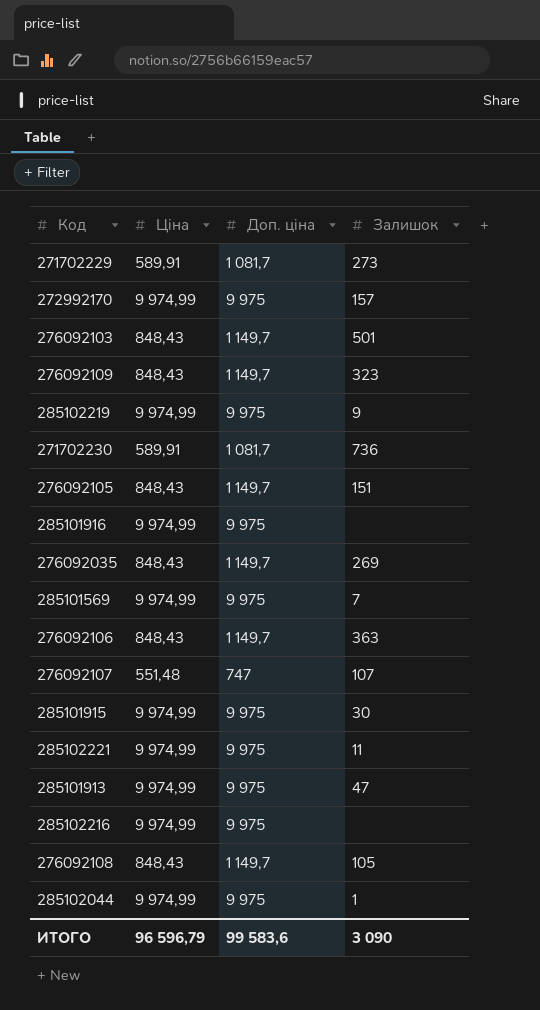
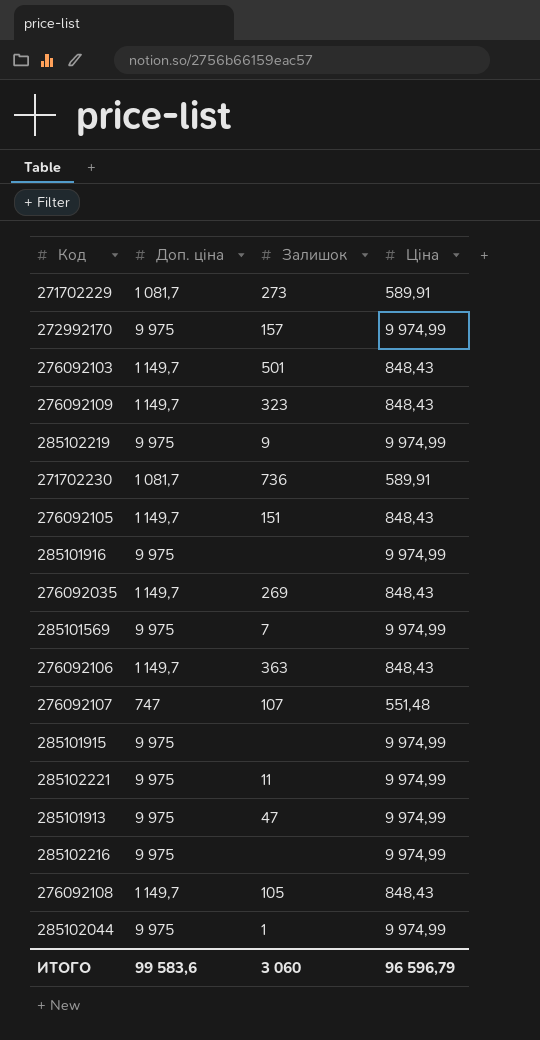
column Ціна | position: 2 -> 4
285101915 | Залишок: 30 -> none
ИТОГО | Залишок: 3 090 -> 3 060

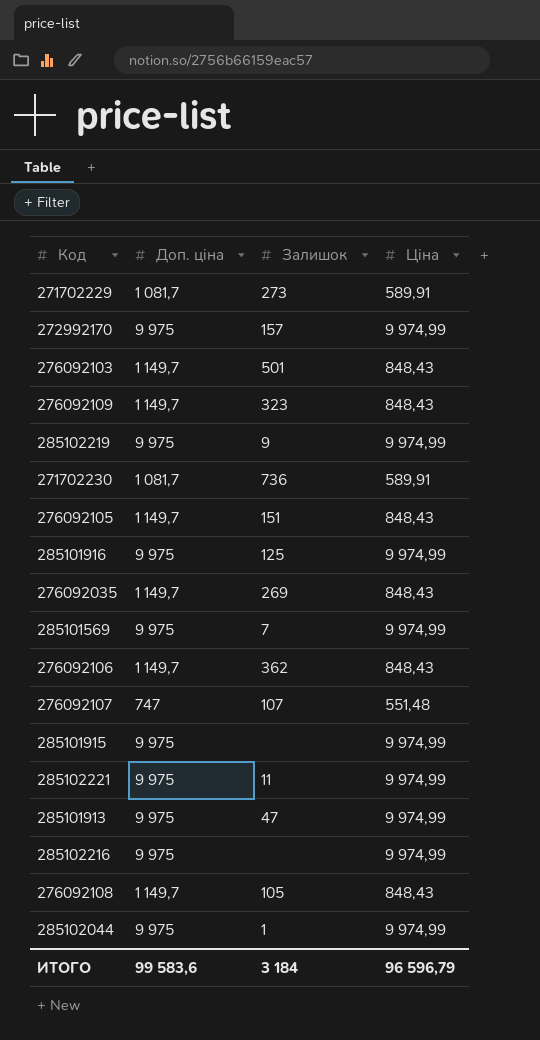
285101916 | Залишок: none -> 125
276092106 | Залишок: 363 -> 362
ИТОГО | Залишок: 3 060 -> 3 184

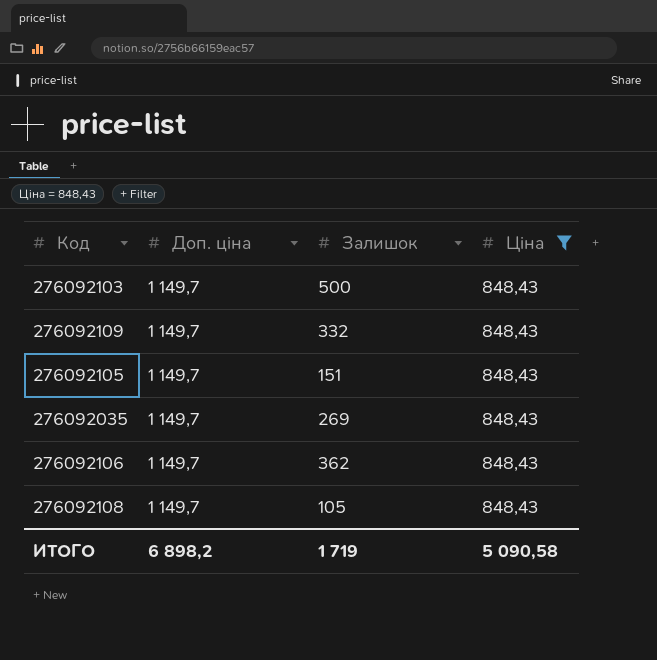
filter: none -> Ціна = 848,43
276092103 | Залишок: 501 -> 500
276092109 | Залишок: 323 -> 332
ИТОГО | Доп. ціна: 99 583,6 -> 6 898,2
ИТОГО | Залишок: 3 184 -> 1 719
ИТОГО | Ціна: 96 596,79 -> 5 090,58

